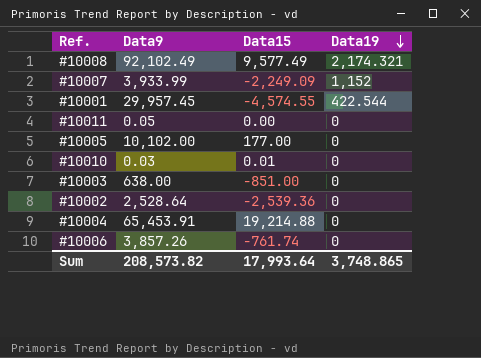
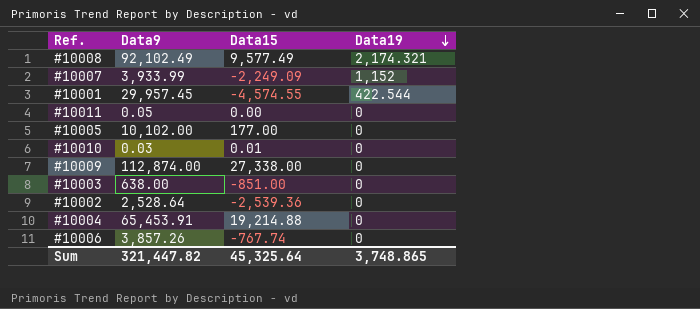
row #10009: none -> 112,874.00 | 27,338.00 | 0
#10006 | Data15: -761.74 -> -767.74
Sum | Data9: 208,573.82 -> 321,447.82
Sum | Data15: 17,993.64 -> 45,325.64

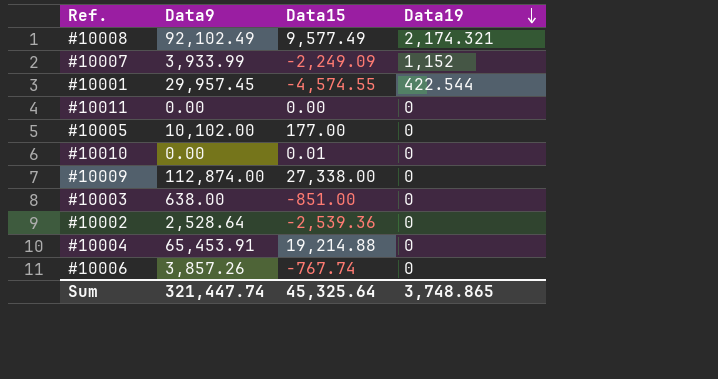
#10011 | Data9: 0.05 -> 0.00
#10010 | Data9: 0.03 -> 0.00
Sum | Data9: 321,447.82 -> 321,447.74

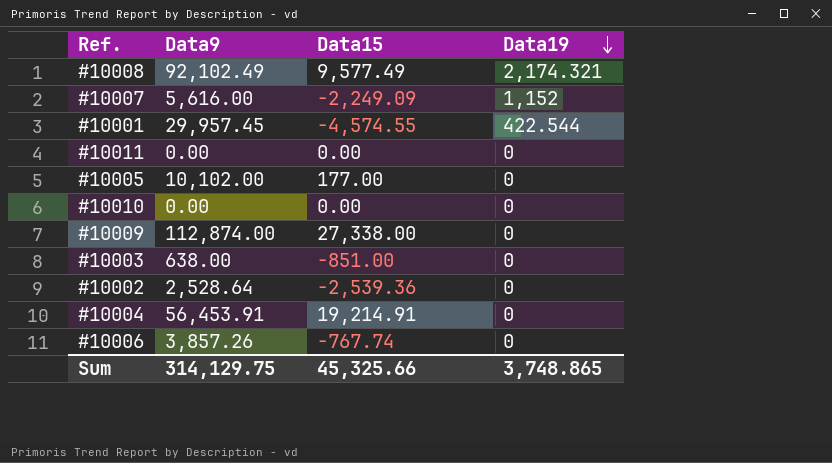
#10007 | Data9: 3,933.99 -> 5,616.00
#10010 | Data15: 0.01 -> 0.00
#10004 | Data9: 65,453.91 -> 56,453.91
#10004 | Data15: 19,214.88 -> 19,214.91
Sum | Data9: 321,447.74 -> 314,129.75
Sum | Data15: 45,325.64 -> 45,325.66

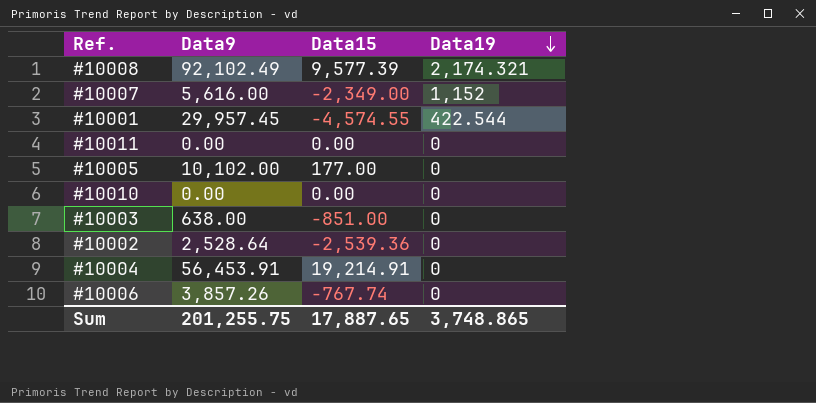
row #10009: 112,874.00 | 27,338.00 | 0 -> none
#10008 | Data15: 9,577.49 -> 9,577.39
#10007 | Data15: -2,249.09 -> -2,349.00
Sum | Data9: 314,129.75 -> 201,255.75
Sum | Data15: 45,325.66 -> 17,887.65

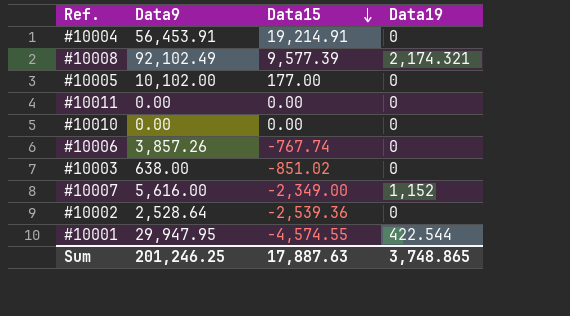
row order: Data19 descending -> Data15 descending
#10003 | Data15: -851.00 -> -851.02
#10001 | Data9: 29,957.45 -> 29,947.95
Sum | Data9: 201,255.75 -> 201,246.25
Sum | Data15: 17,887.65 -> 17,887.63

